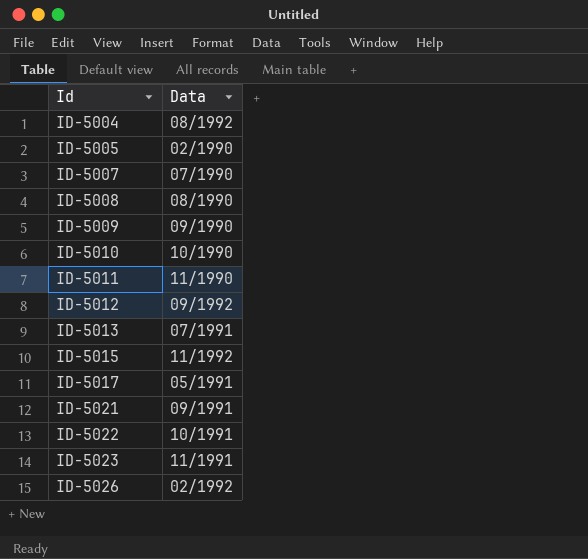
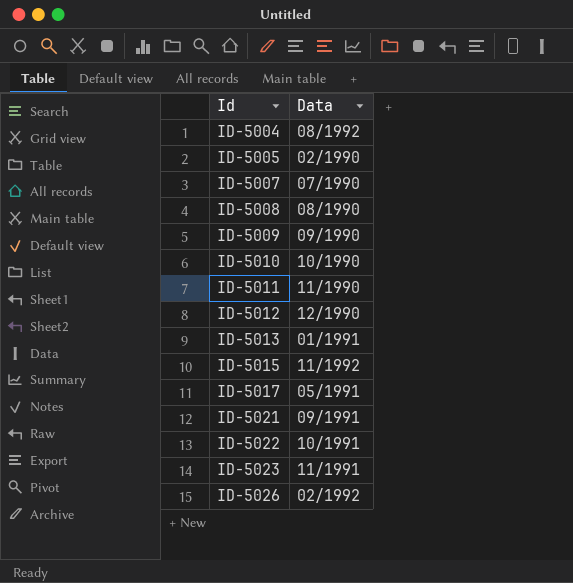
ID-5012 | Data: 09/1992 -> 12/1990
ID-5013 | Data: 07/1991 -> 01/1991

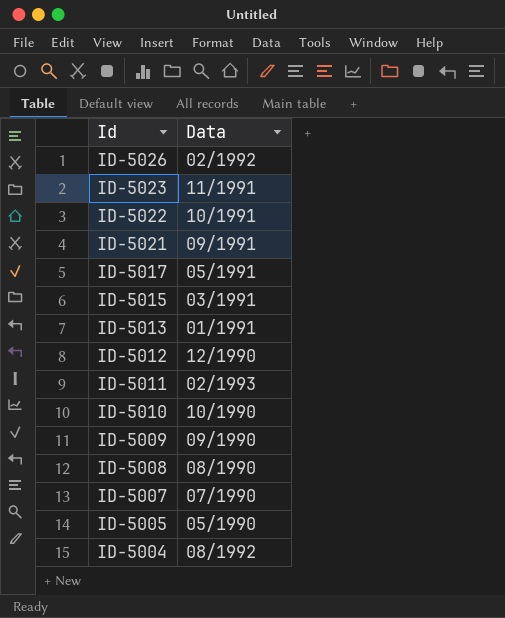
row order: Id ascending -> Id descending
ID-5015 | Data: 11/1992 -> 03/1991
ID-5011 | Data: 11/1990 -> 02/1993
ID-5005 | Data: 02/1990 -> 05/1990

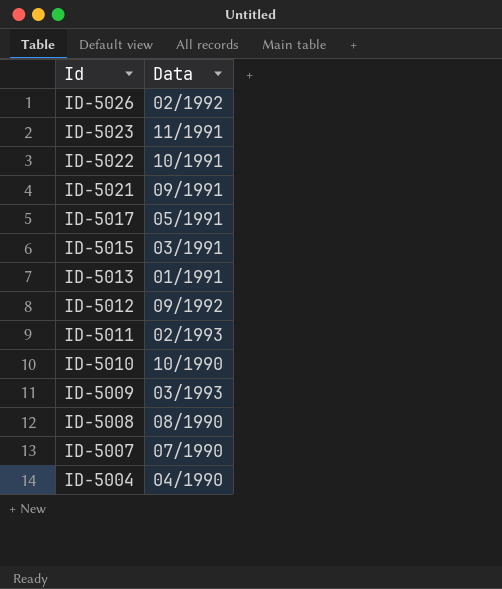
row ID-5005: 05/1990 -> none
ID-5012 | Data: 12/1990 -> 09/1992
ID-5009 | Data: 09/1990 -> 03/1993
ID-5004 | Data: 08/1992 -> 04/1990

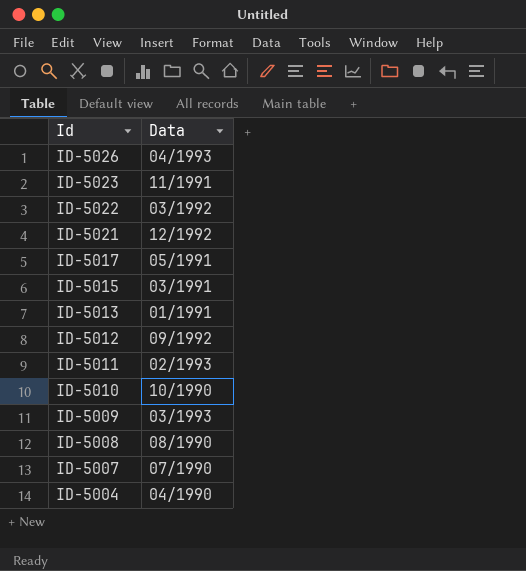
ID-5026 | Data: 02/1992 -> 04/1993
ID-5022 | Data: 10/1991 -> 03/1992
ID-5021 | Data: 09/1991 -> 12/1992

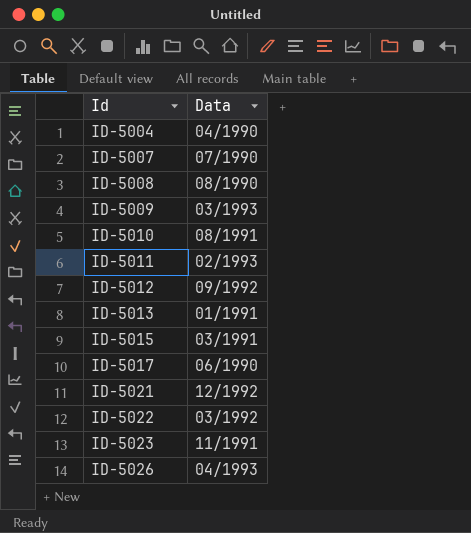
row order: Id descending -> Id ascending
ID-5010 | Data: 10/1990 -> 08/1991
ID-5017 | Data: 05/1991 -> 06/1990

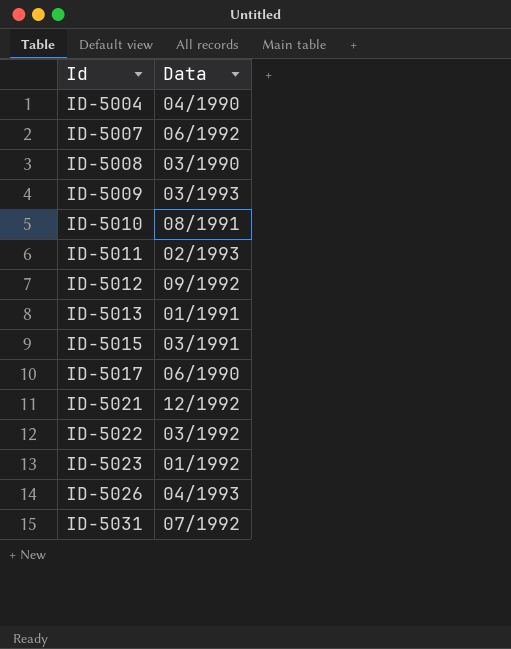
ID-5007 | Data: 07/1990 -> 06/1992
ID-5008 | Data: 08/1990 -> 03/1990
ID-5023 | Data: 11/1991 -> 01/1992
row ID-5031: none -> 07/1992

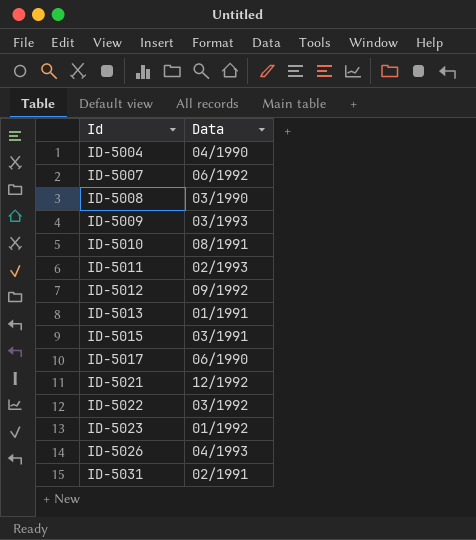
ID-5031 | Data: 07/1992 -> 02/1991

